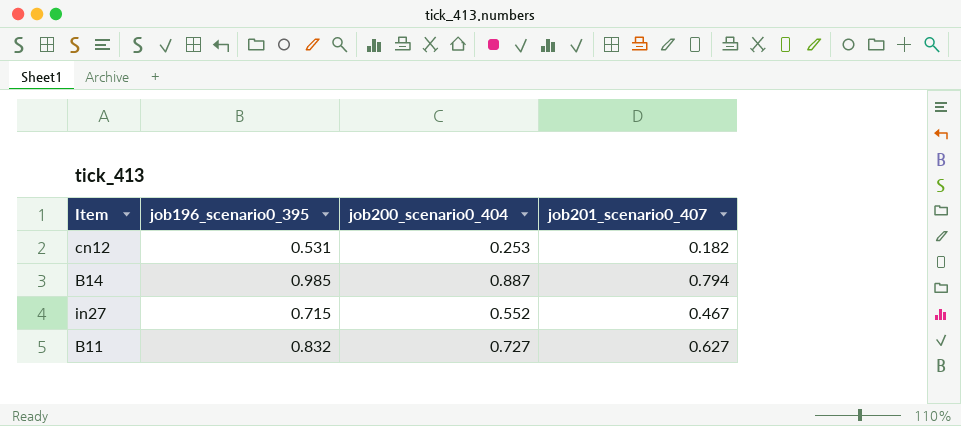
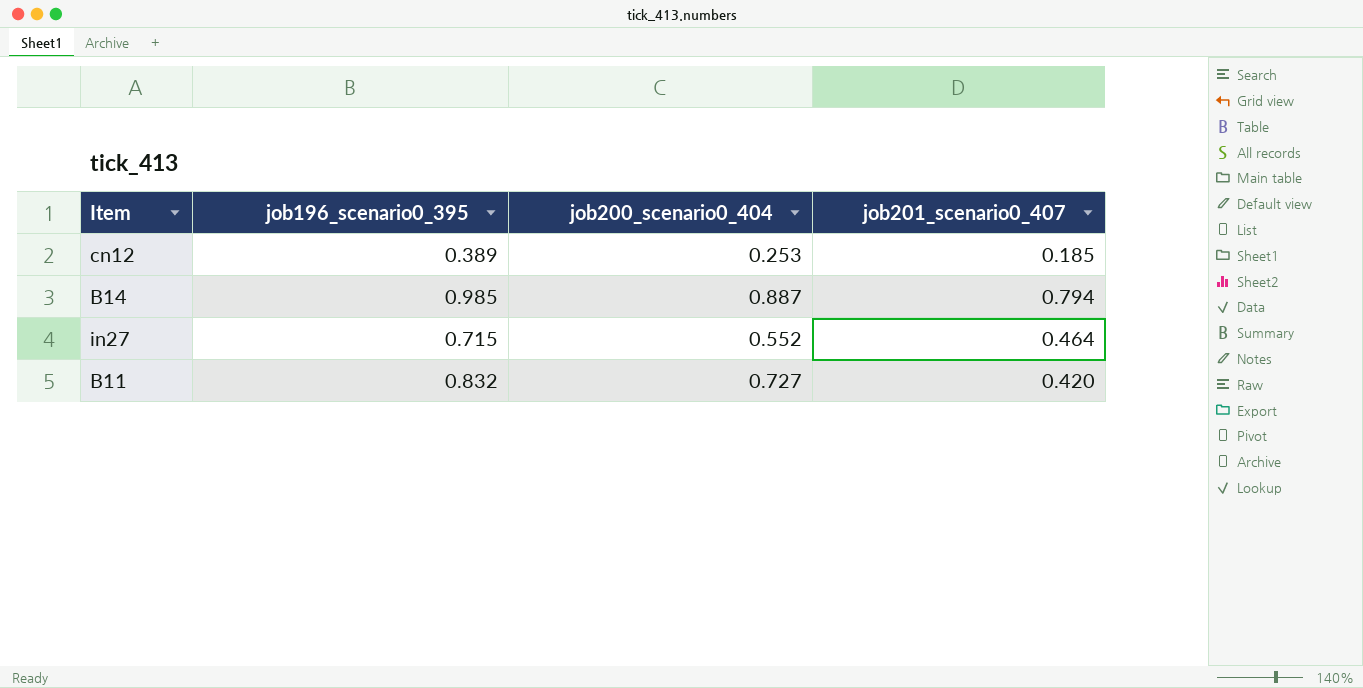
cn12 | job196_scenario0_395: 0.531 -> 0.389
cn12 | job201_scenario0_407: 0.182 -> 0.185
in27 | job201_scenario0_407: 0.467 -> 0.464
B11 | job201_scenario0_407: 0.627 -> 0.420

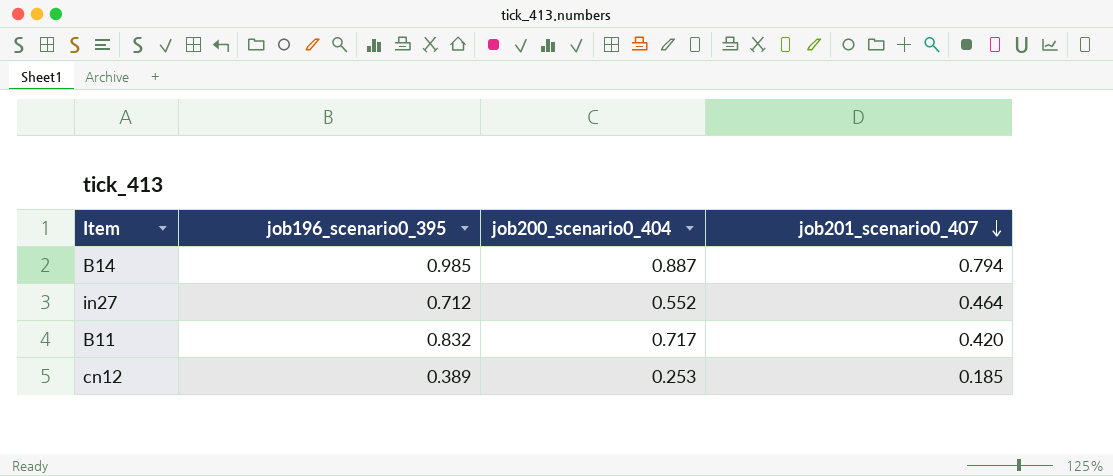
row order: none -> job201_scenario0_407 descending
in27 | job196_scenario0_395: 0.715 -> 0.712
B11 | job200_scenario0_404: 0.727 -> 0.717

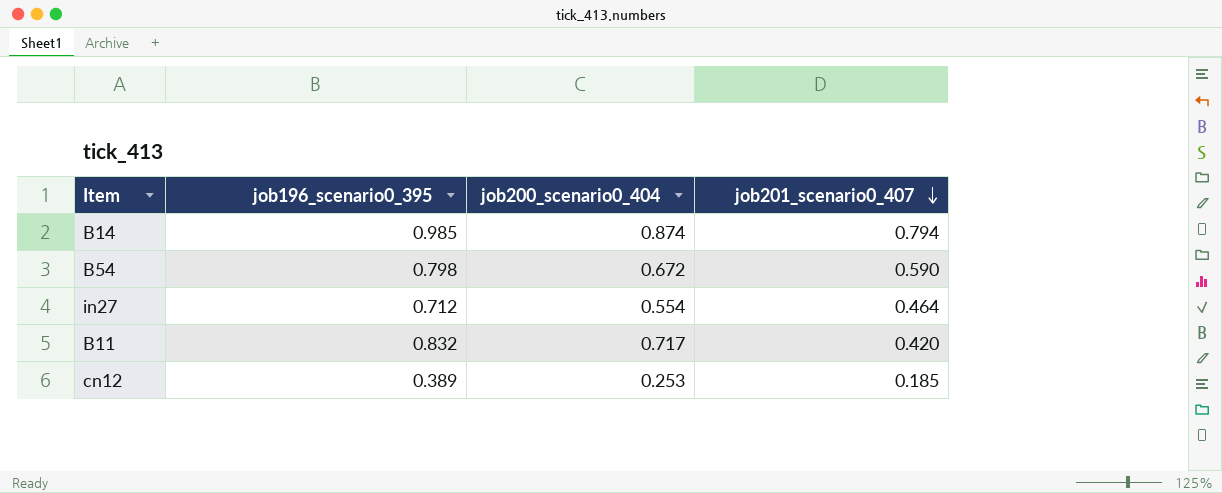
B14 | job200_scenario0_404: 0.887 -> 0.874
row B54: none -> 0.798 | 0.672 | 0.590
in27 | job200_scenario0_404: 0.552 -> 0.554

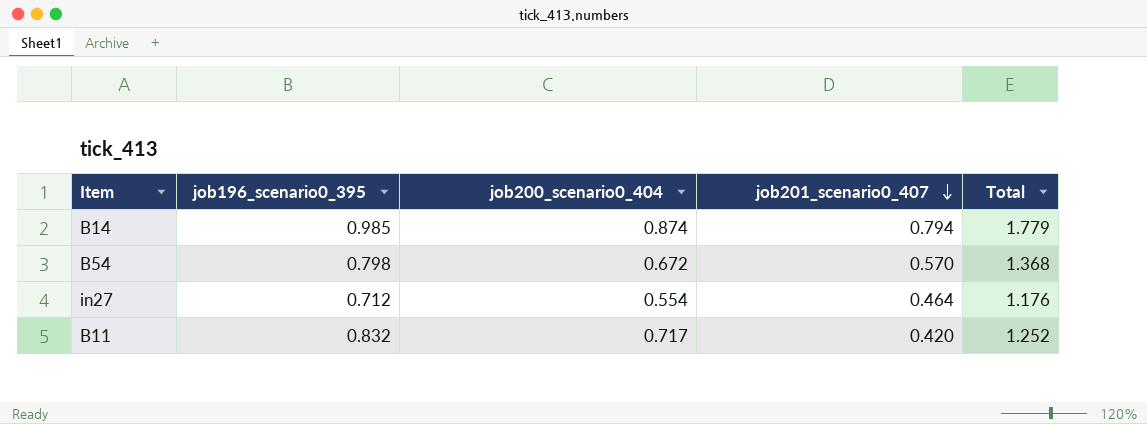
column Total | formula: none -> [job196_scenario0_395] + [job201_scenario0_407]
row cn12: 0.389 | 0.253 | 0.185 -> none
B54 | job201_scenario0_407: 0.590 -> 0.570

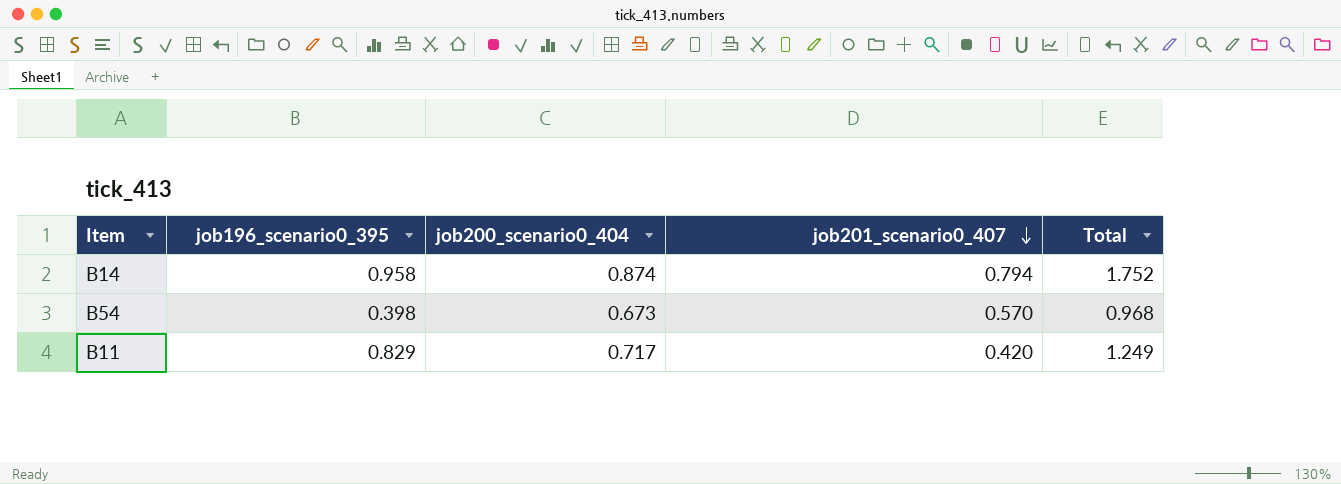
row in27: 0.712 | 0.554 | 0.464 | 1.176 -> none
B14 | job196_scenario0_395: 0.985 -> 0.958
B14 | Total: 1.779 -> 1.752
B54 | job196_scenario0_395: 0.798 -> 0.398
B54 | job200_scenario0_404: 0.672 -> 0.673
B54 | Total: 1.368 -> 0.968
B11 | job196_scenario0_395: 0.832 -> 0.829
B11 | Total: 1.252 -> 1.249

